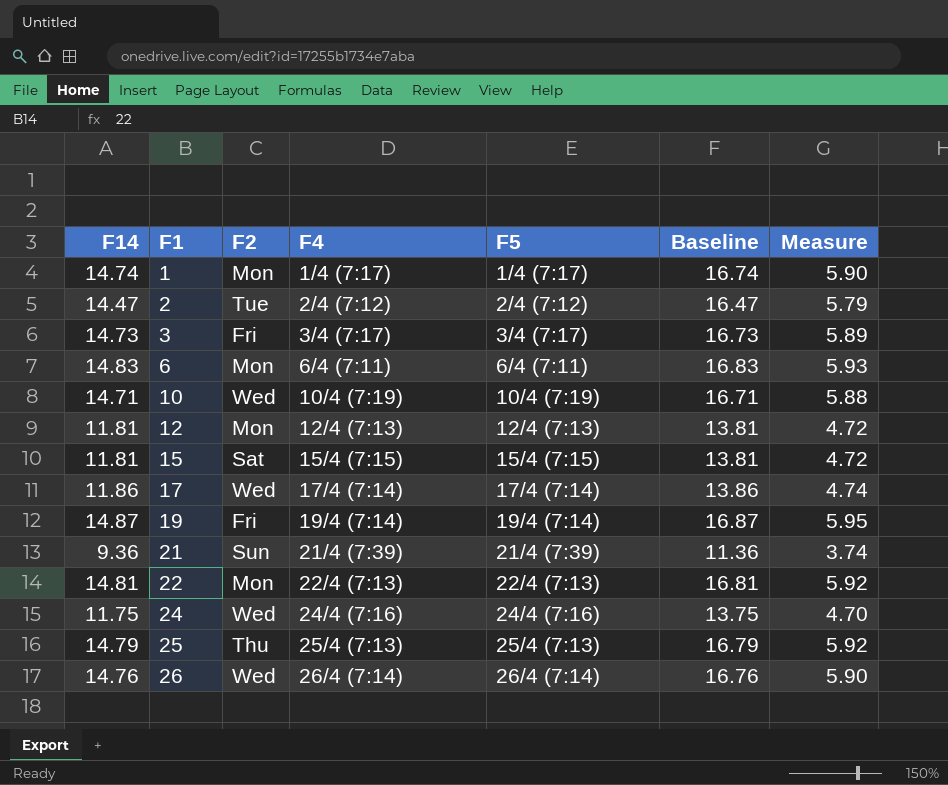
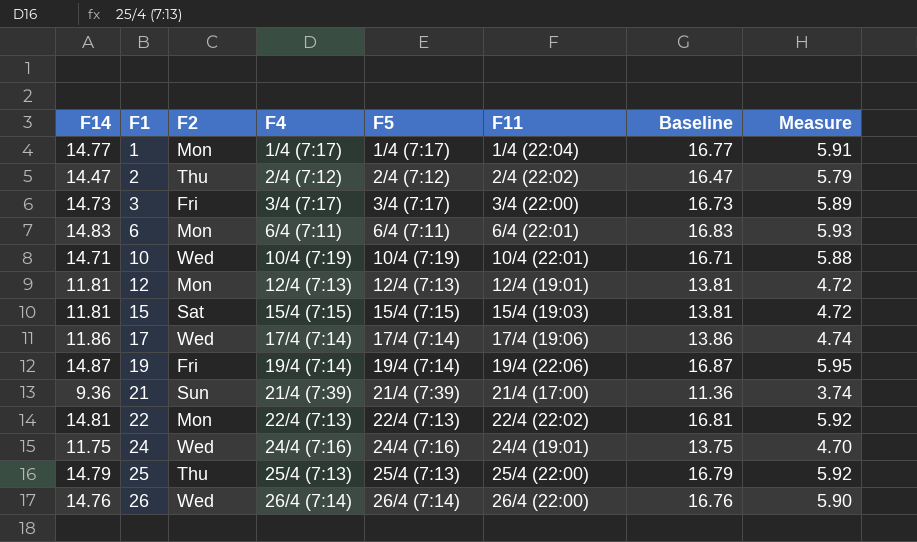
column F11 | position: none -> 6
1 | F14: 14.74 -> 14.77
1 | Baseline: 16.74 -> 16.77
1 | Measure: 5.90 -> 5.91
2 | F2: Tue -> Thu

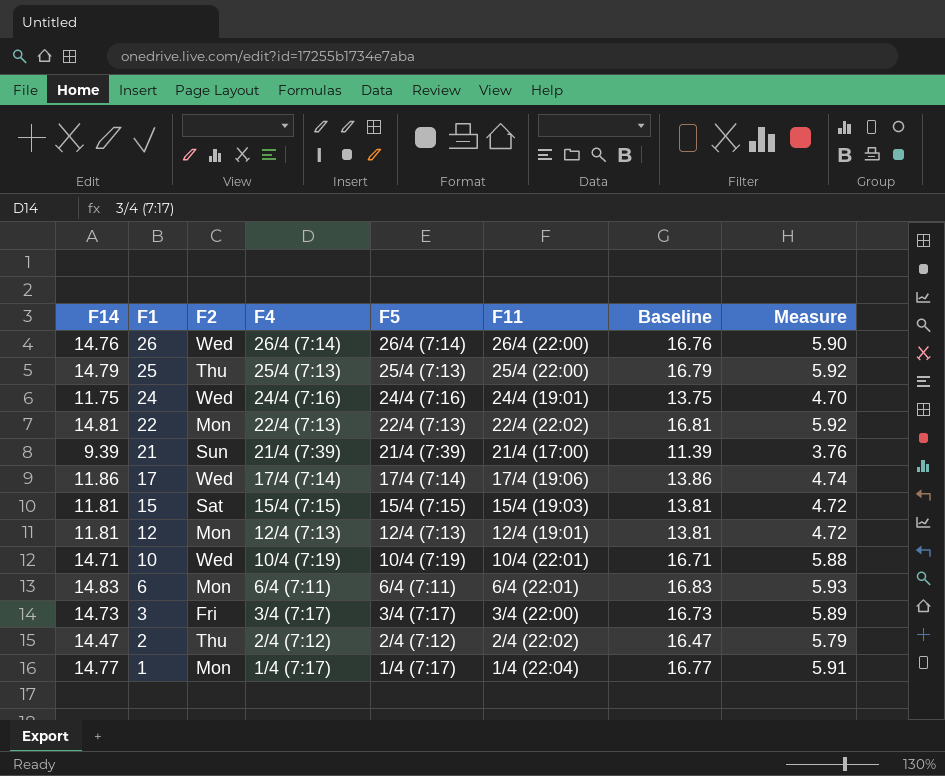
row order: F1 ascending -> F1 descending
row 19: 14.87 | Fri | 19/4 (7:14) | 19/4 (7:14) | 19/4 (22:06) | 16.87 | 5.95 -> none
21 | F14: 9.36 -> 9.39
21 | Baseline: 11.36 -> 11.39
21 | Measure: 3.74 -> 3.76

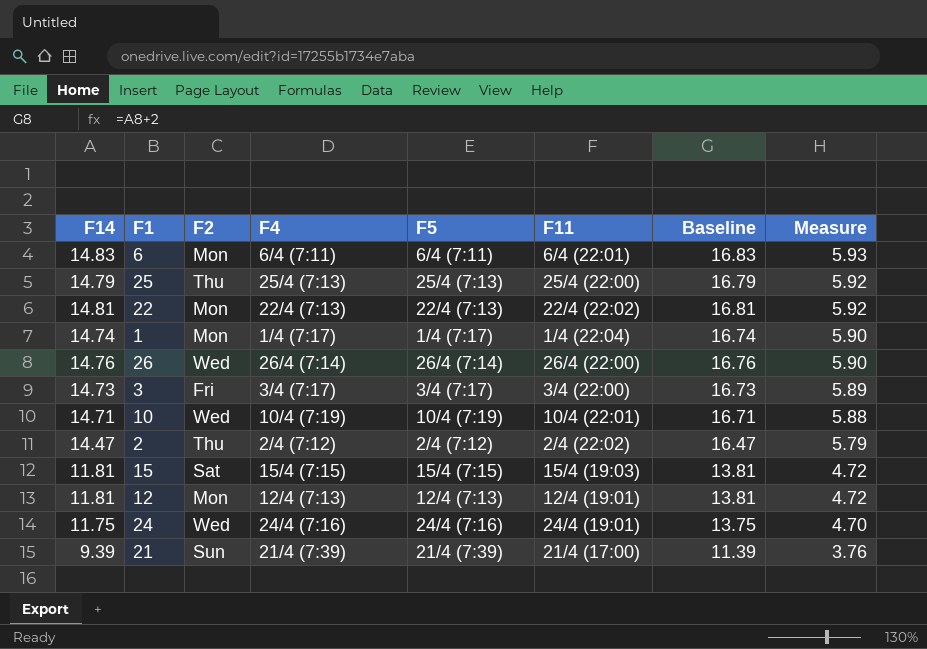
row order: F1 descending -> Measure descending
row 17: 11.86 | Wed | 17/4 (7:14) | 17/4 (7:14) | 17/4 (19:06) | 13.86 | 4.74 -> none
1 | F14: 14.77 -> 14.74
1 | Baseline: 16.77 -> 16.74
1 | Measure: 5.91 -> 5.90

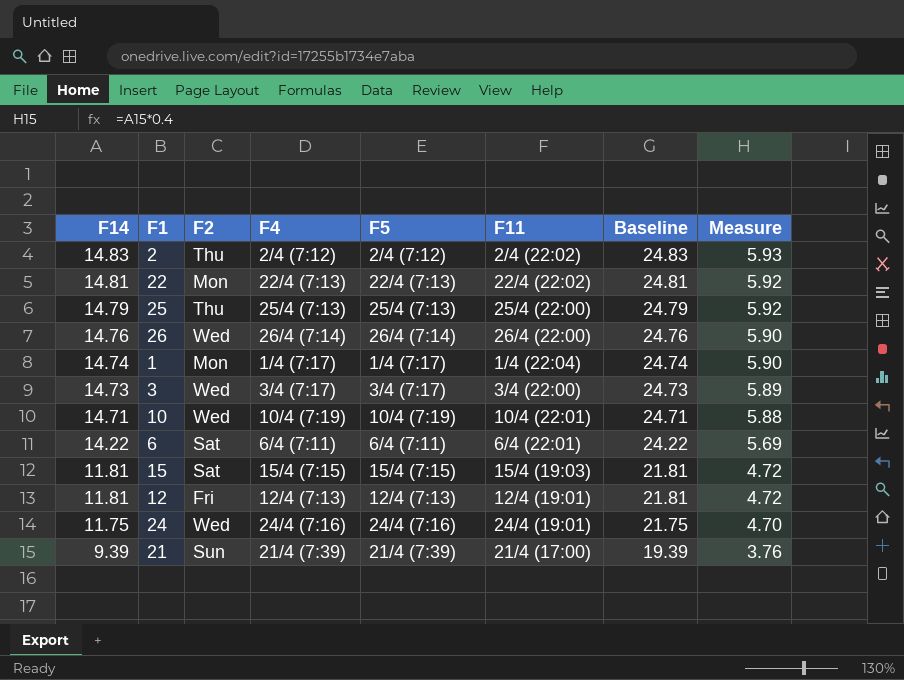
row order: Measure descending -> F14 descending
column Baseline | formula: [F14] + 2 -> [F14] + 10
2 | F14: 14.47 -> 14.83
2 | Measure: 5.79 -> 5.93
3 | F2: Fri -> Wed
6 | F14: 14.83 -> 14.22
6 | F2: Mon -> Sat
6 | Measure: 5.93 -> 5.69
12 | F2: Mon -> Fri

